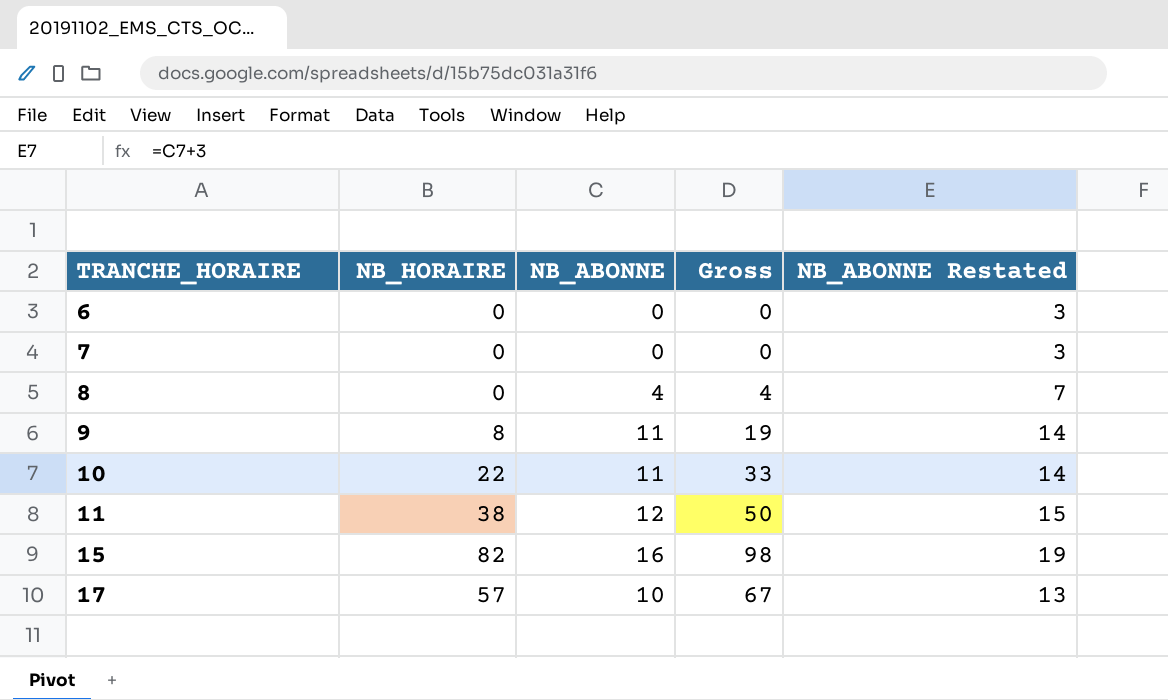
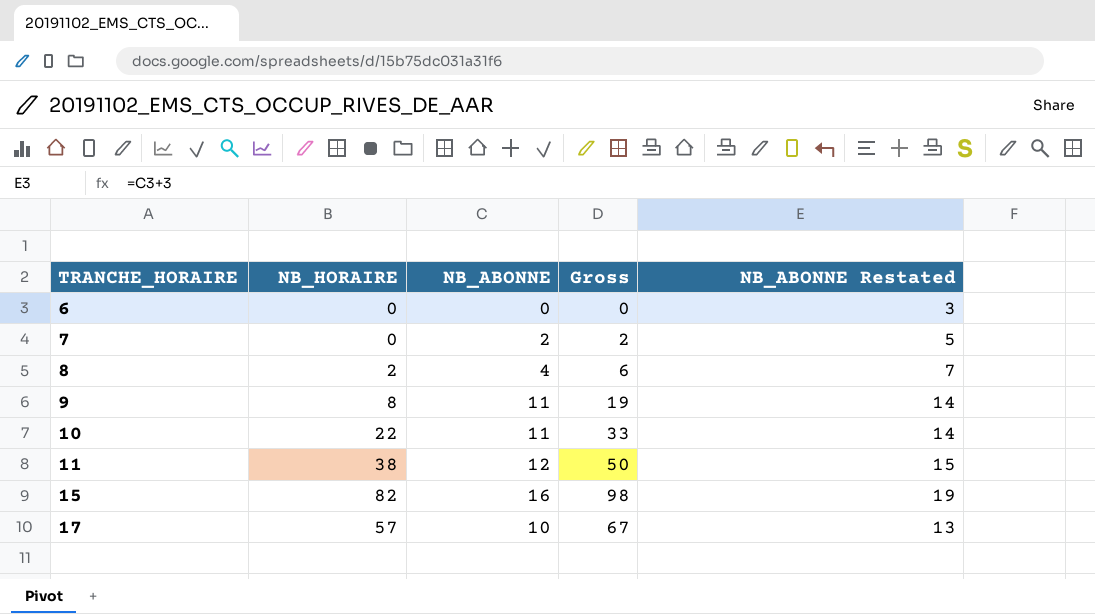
7 | NB_ABONNE: 0 -> 2
7 | Gross: 0 -> 2
7 | NB_ABONNE Restated: 3 -> 5
8 | NB_HORAIRE: 0 -> 2
8 | Gross: 4 -> 6

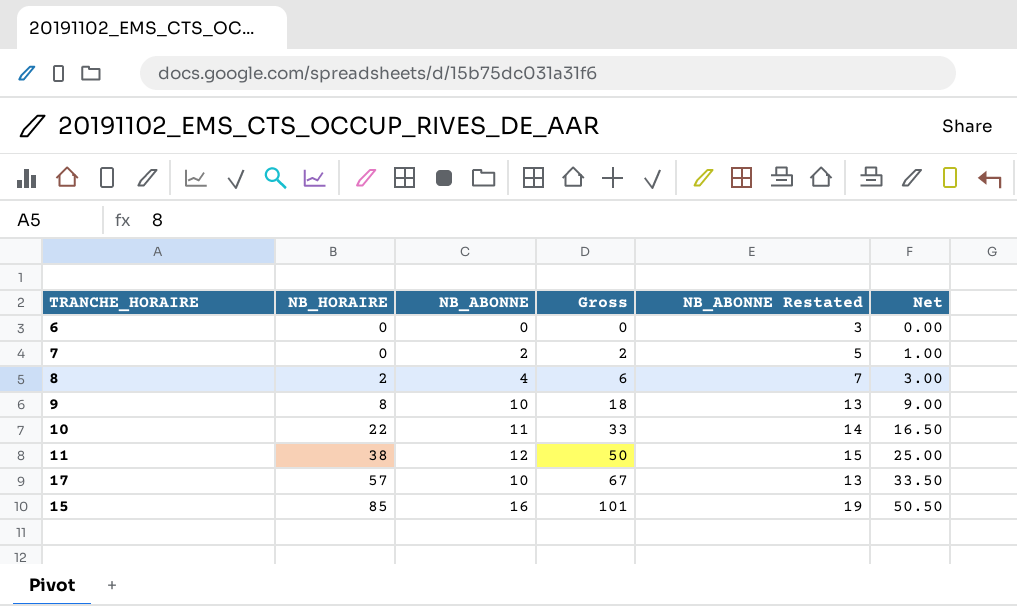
row order: TRANCHE_HORAIRE ascending -> NB_HORAIRE ascending
column Net | formula: none -> [Gross] * 0.5
9 | NB_ABONNE: 11 -> 10
9 | Gross: 19 -> 18
9 | NB_ABONNE Restated: 14 -> 13
15 | NB_HORAIRE: 82 -> 85
15 | Gross: 98 -> 101

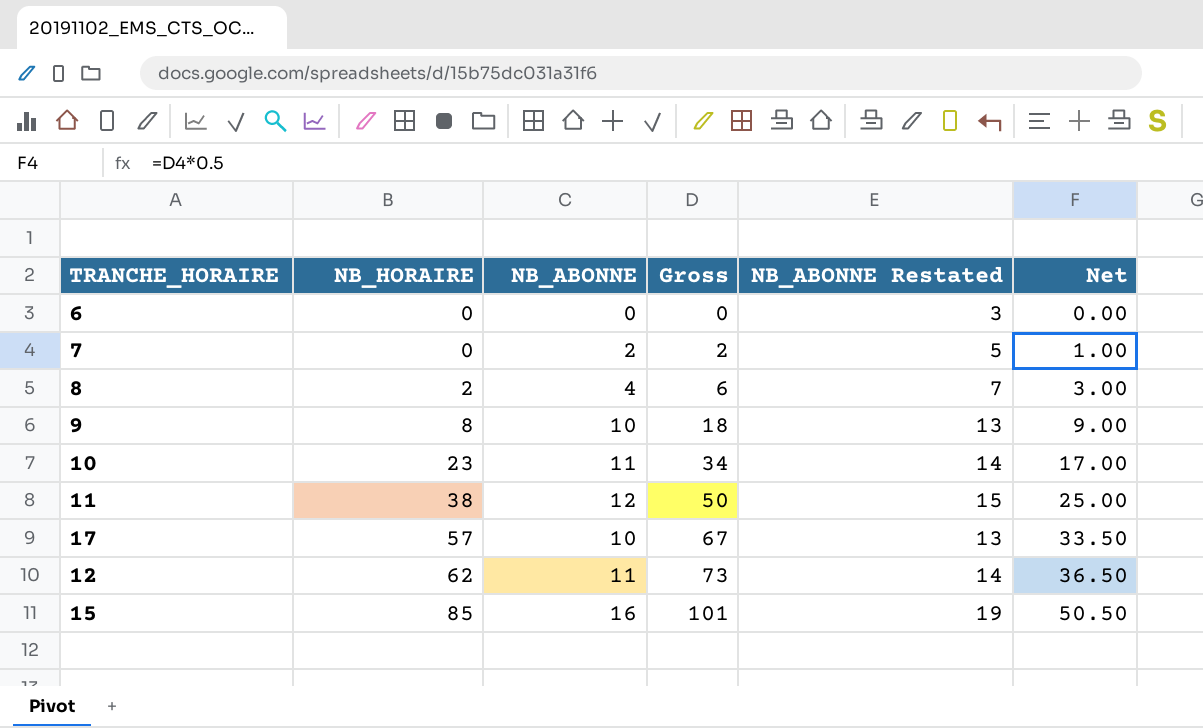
10 | NB_HORAIRE: 22 -> 23
10 | Gross: 33 -> 34
10 | Net: 16.50 -> 17.00
row 12: none -> 62 | 11 | 73 | 14 | 36.50

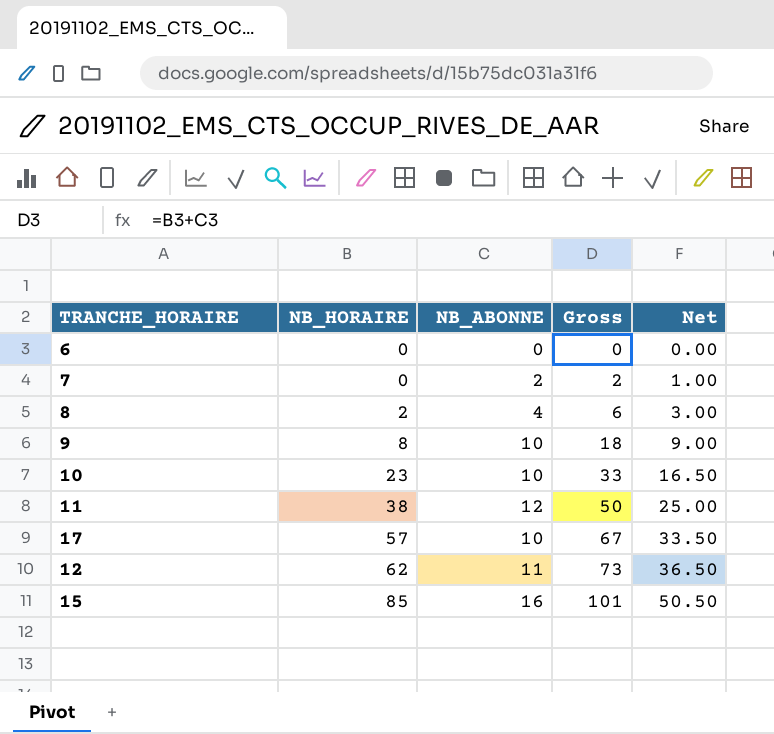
column NB_ABONNE Restated | formula: [NB_ABONNE] + 3 -> none
10 | NB_ABONNE: 11 -> 10
10 | Gross: 34 -> 33
10 | Net: 17.00 -> 16.50

